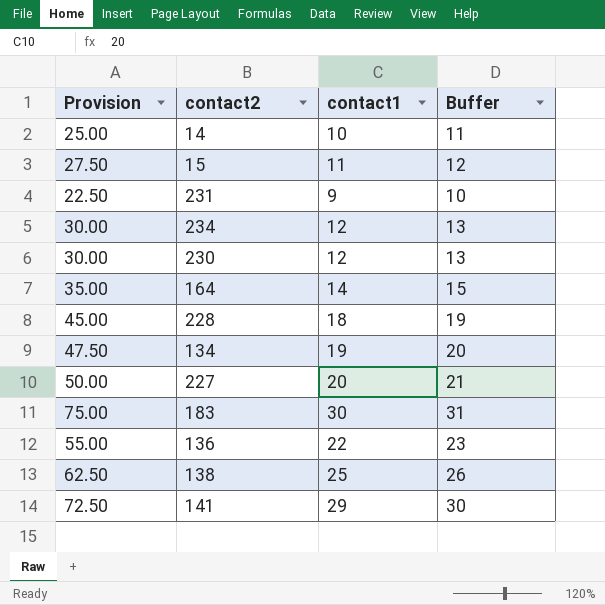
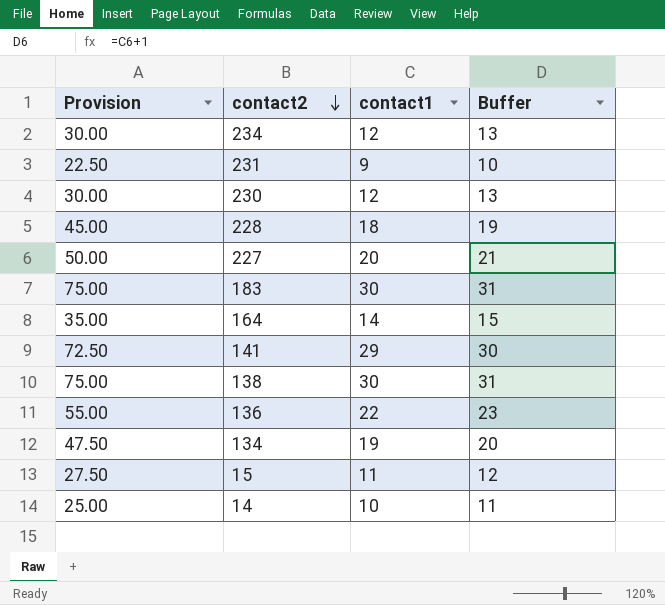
row order: none -> contact2 descending
138 | Provision: 62.50 -> 75.00
138 | contact1: 25 -> 30
138 | Buffer: 26 -> 31

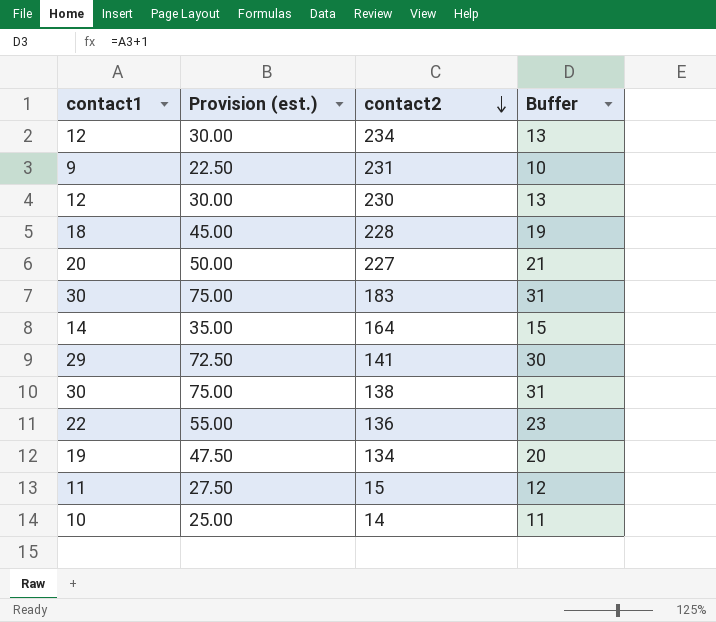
column contact1 | position: 3 -> 1
column name: Provision -> Provision (est.)

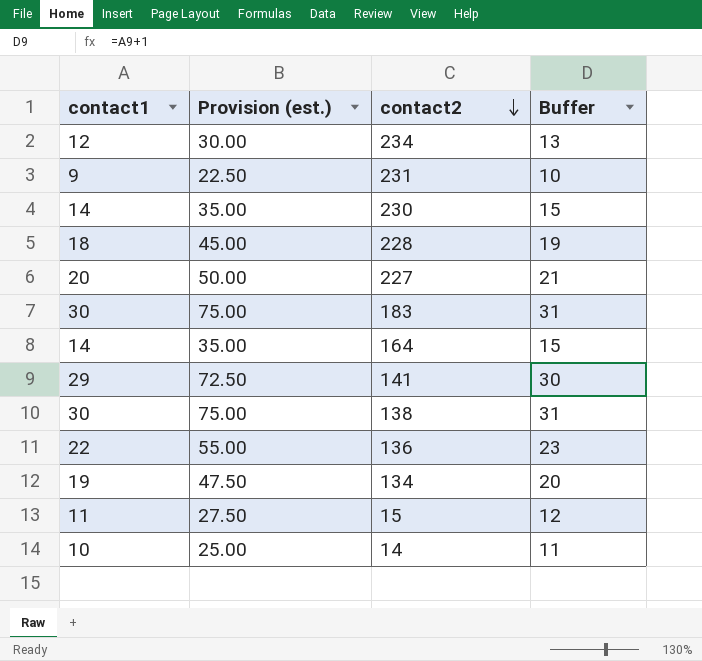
230 | contact1: 12 -> 14
230 | Provision (est.): 30.00 -> 35.00
230 | Buffer: 13 -> 15

